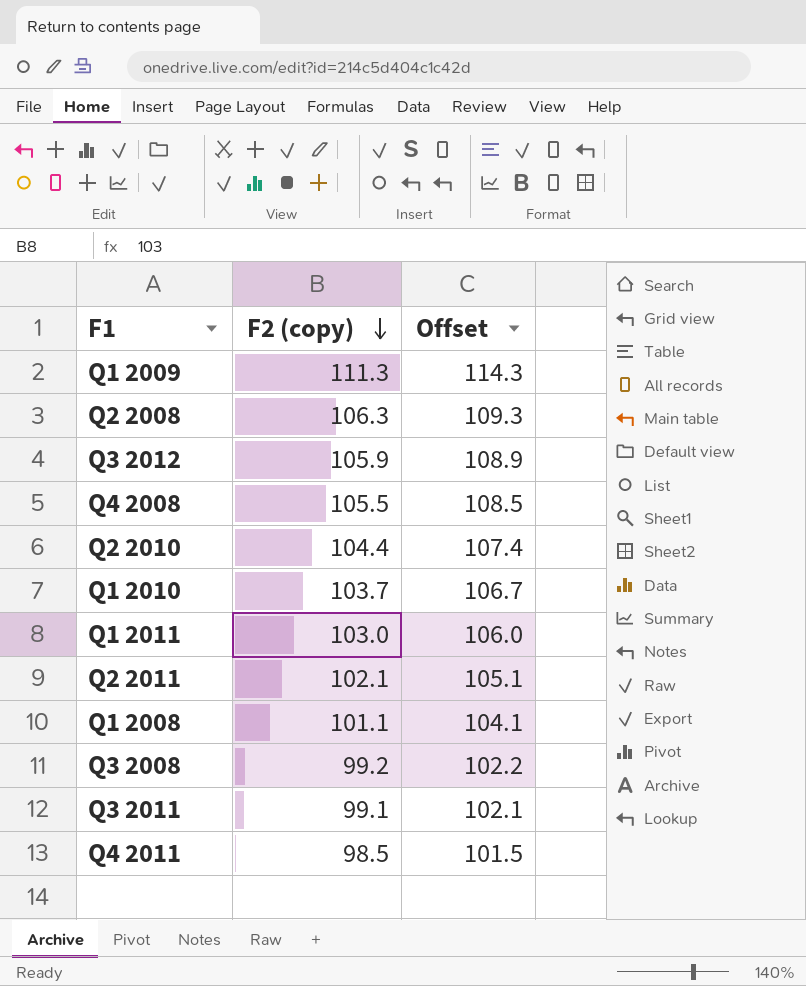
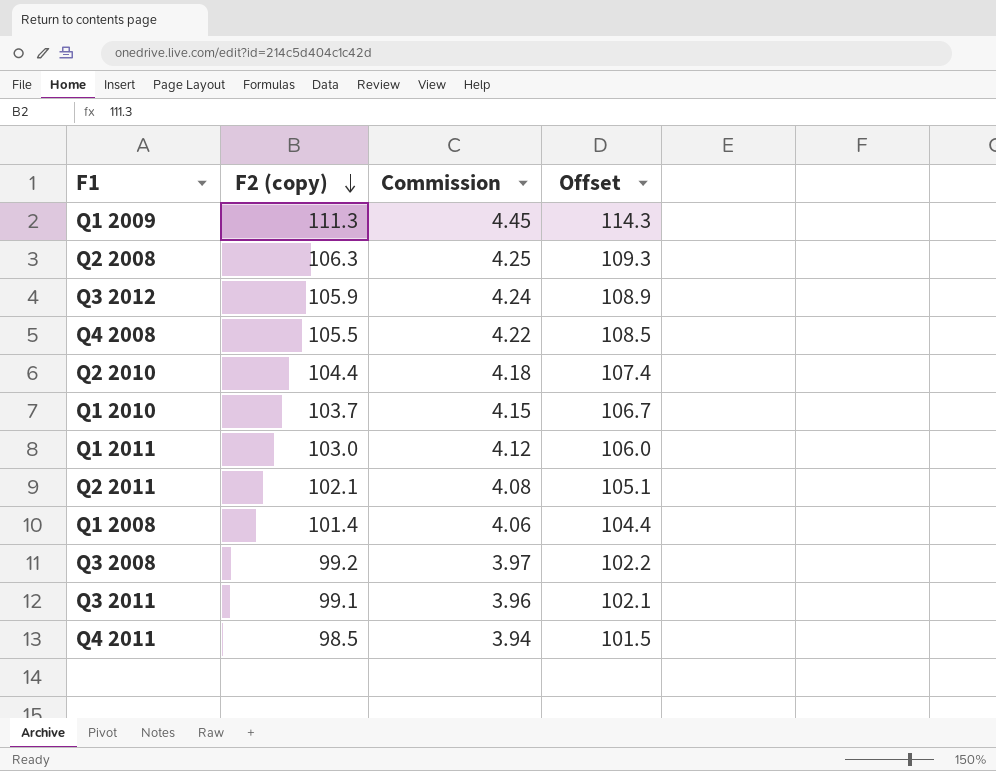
column Commission | formula: none -> [F2 (copy)] * 0.04
Q1 2008 | F2 (copy): 101.1 -> 101.4
Q1 2008 | Offset: 104.1 -> 104.4

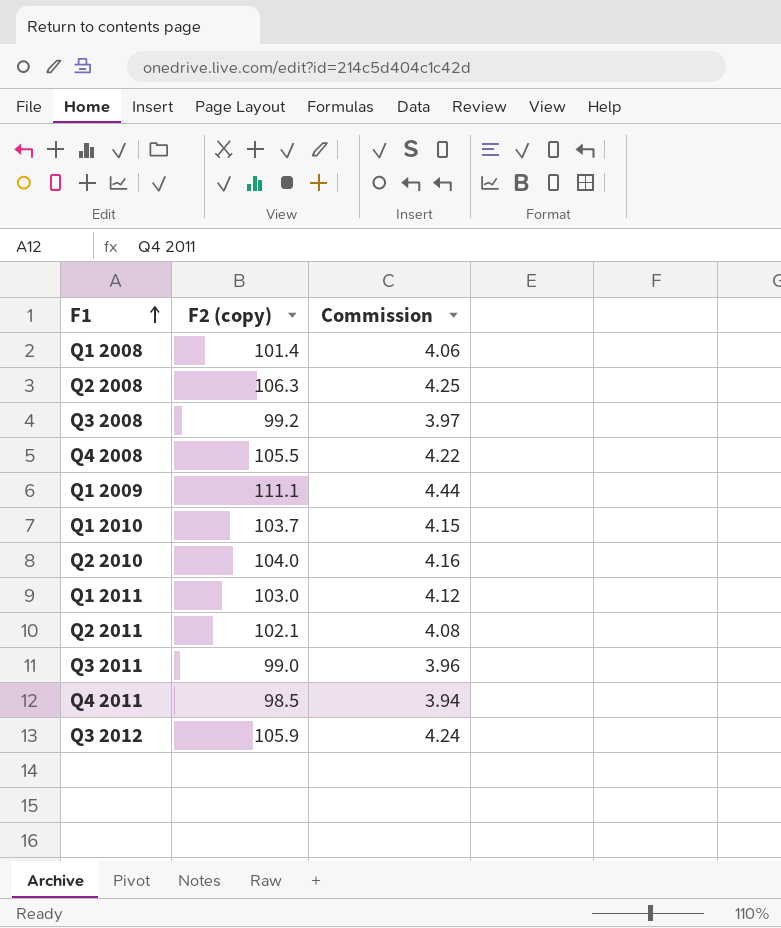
row order: F2 (copy) descending -> F1 ascending
column Offset | formula: [F2 (copy)] + 3 -> none
Q1 2009 | F2 (copy): 111.3 -> 111.1
Q1 2009 | Commission: 4.45 -> 4.44
Q2 2010 | F2 (copy): 104.4 -> 104.0
Q2 2010 | Commission: 4.18 -> 4.16
Q3 2011 | F2 (copy): 99.1 -> 99.0

